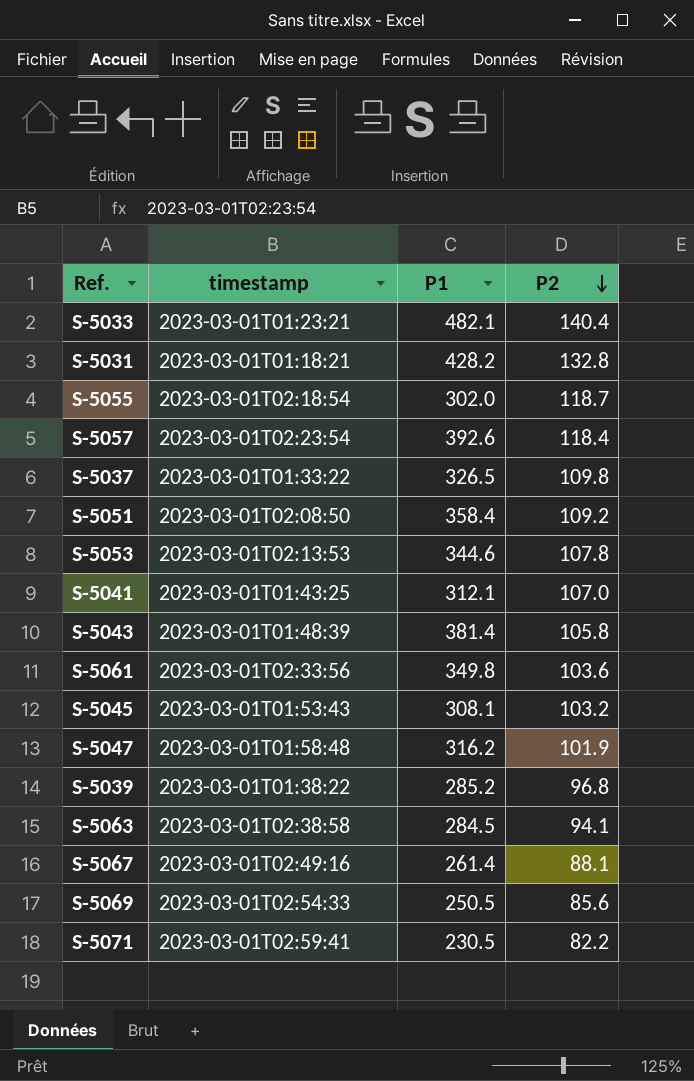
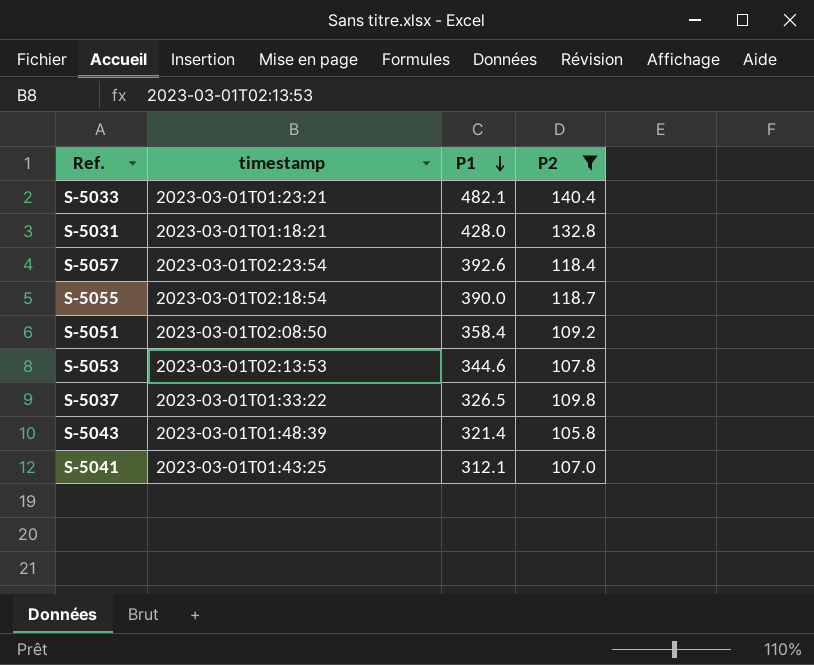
filter: none -> P2 >= 105.8
row order: P2 descending -> P1 descending
S-5031 | P1: 428.2 -> 428.0
S-5055 | P1: 302.0 -> 390.0
S-5043 | P1: 381.4 -> 321.4

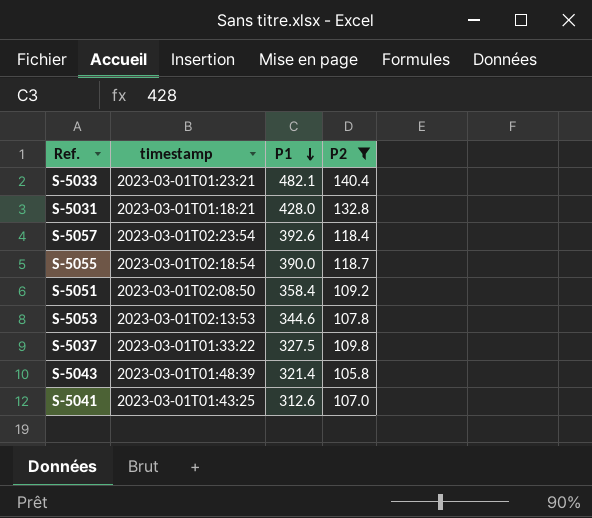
S-5037 | P1: 326.5 -> 327.5
S-5041 | P1: 312.1 -> 312.6

